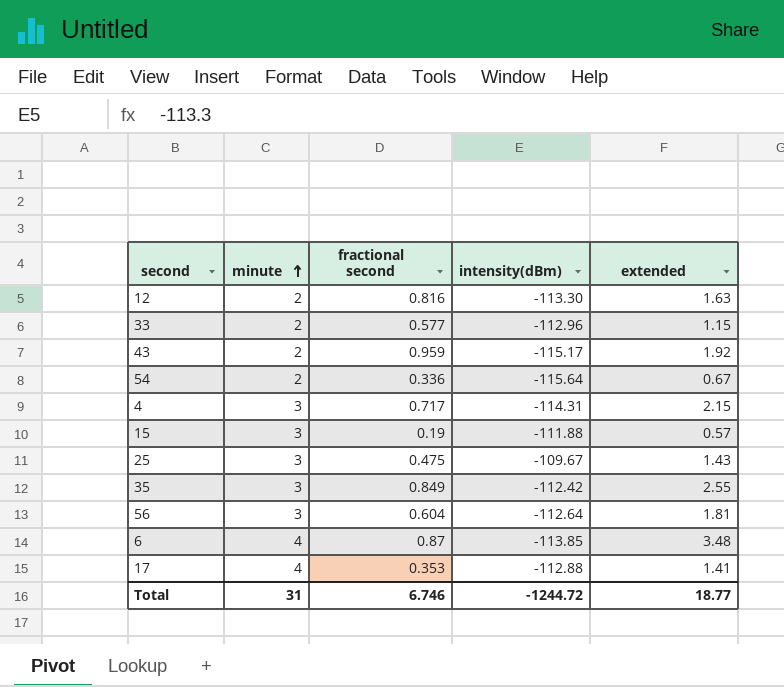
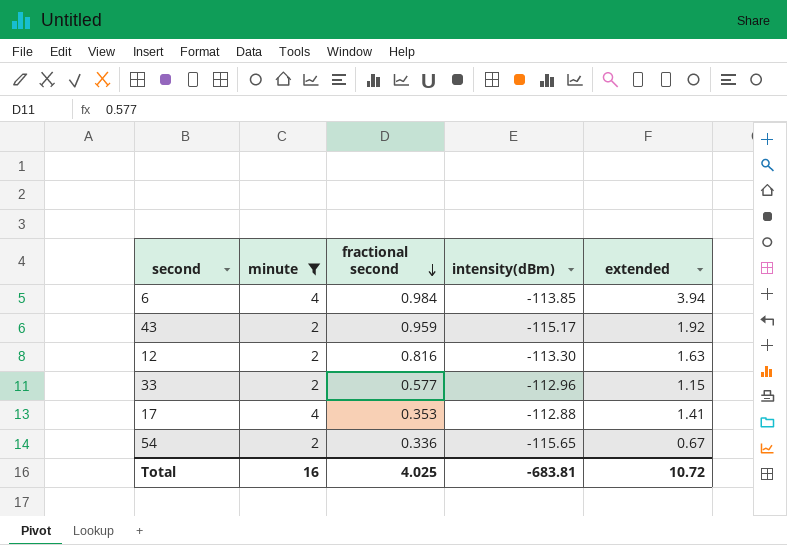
filter: none -> minute != 3
row order: minute ascending -> fractional second descending
6 | fractional second: 0.87 -> 0.984
6 | extended: 3.48 -> 3.94
54 | intensity(dBm): -115.64 -> -115.65
Total | minute: 31 -> 16
Total | fractional second: 6.746 -> 4.025
Total | intensity(dBm): -1244.72 -> -683.81
Total | extended: 18.77 -> 10.72

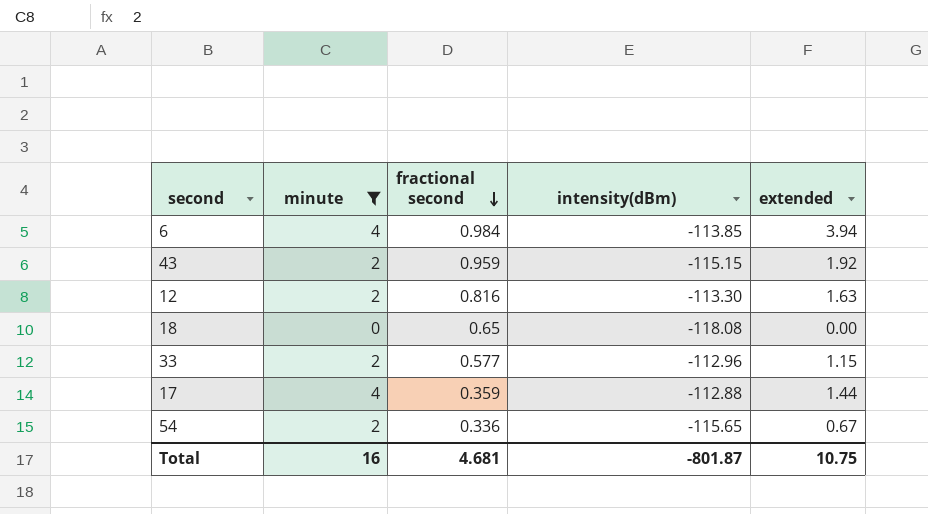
43 | intensity(dBm): -115.17 -> -115.15
row 18: none -> 0 | 0.65 | -118.08 | 0.00
17 | fractional second: 0.353 -> 0.359
17 | extended: 1.41 -> 1.44
Total | fractional second: 4.025 -> 4.681
Total | intensity(dBm): -683.81 -> -801.87
Total | extended: 10.72 -> 10.75

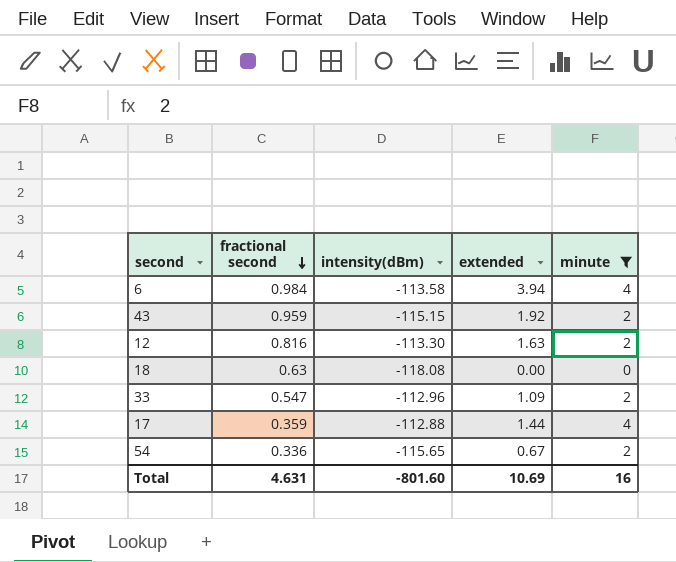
column minute | position: 2 -> 5
6 | intensity(dBm): -113.85 -> -113.58
18 | fractional second: 0.65 -> 0.63
33 | fractional second: 0.577 -> 0.547
33 | extended: 1.15 -> 1.09
Total | fractional second: 4.681 -> 4.631
Total | intensity(dBm): -801.87 -> -801.60
Total | extended: 10.75 -> 10.69

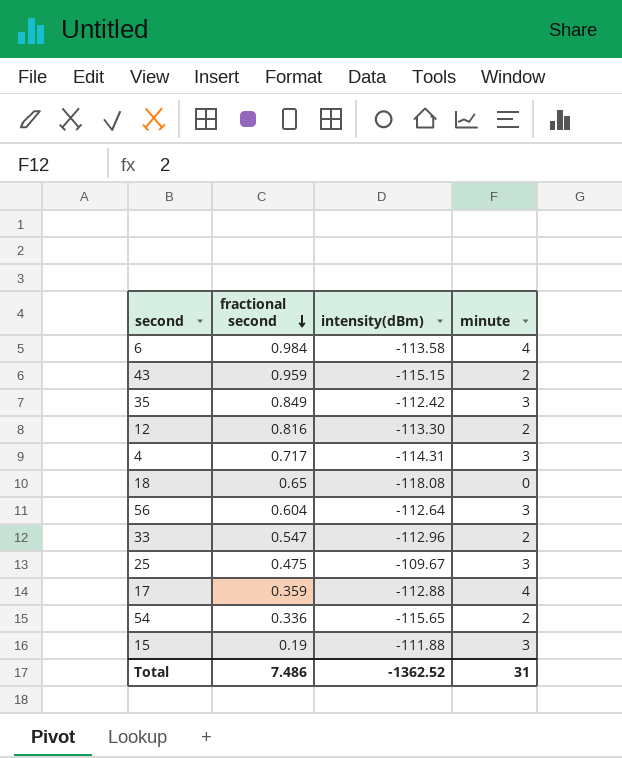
filter: minute != 3 -> none
column extended | formula: [fractional second] * [minute] -> none
18 | fractional second: 0.63 -> 0.65
Total | fractional second: 4.631 -> 7.486
Total | intensity(dBm): -801.60 -> -1362.52
Total | minute: 16 -> 31

